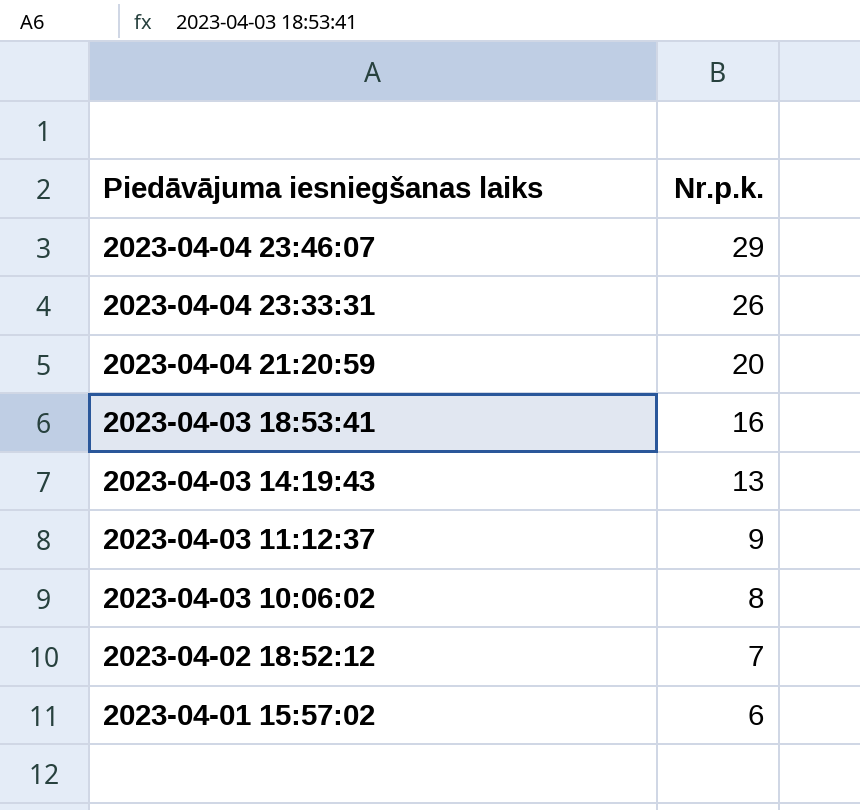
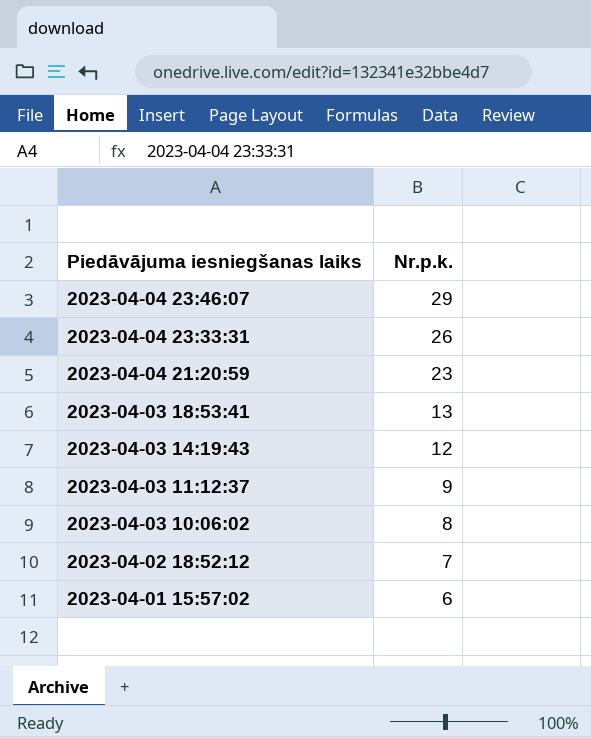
2023-04-04 21:20:59 | Nr.p.k.: 20 -> 23
2023-04-03 18:53:41 | Nr.p.k.: 16 -> 13
2023-04-03 14:19:43 | Nr.p.k.: 13 -> 12

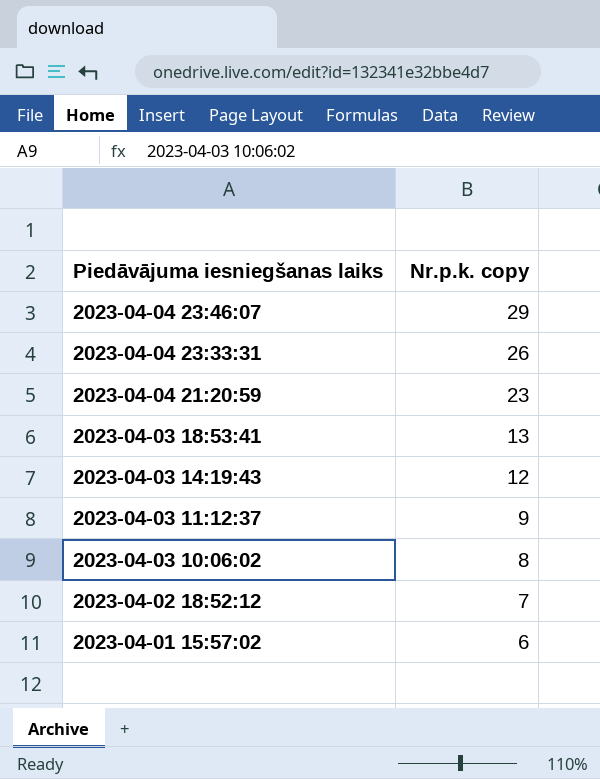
column name: Nr.p.k. -> Nr.p.k. copy

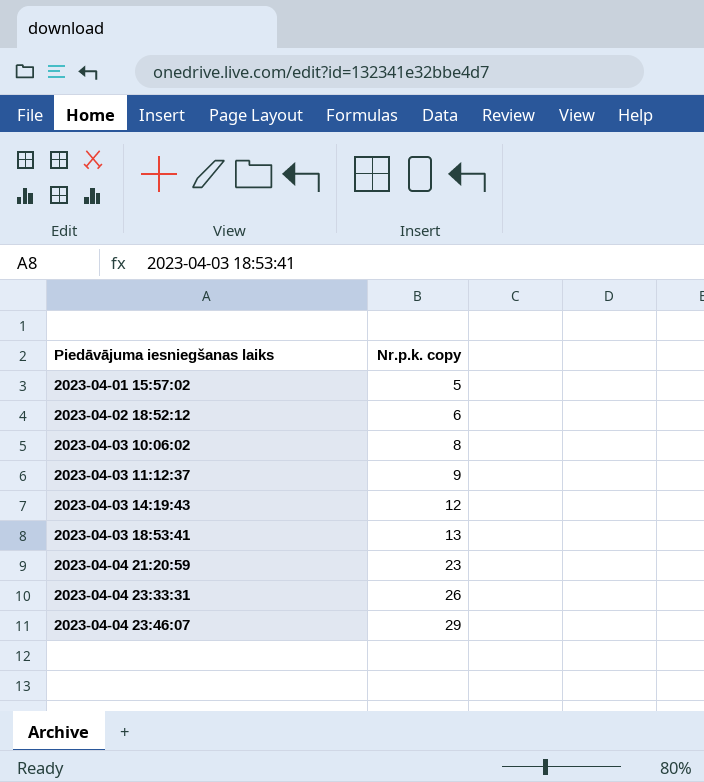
row order: Piedāvājuma iesniegšanas laiks descending -> Piedāvājuma iesniegšanas laiks ascending
2023-04-01 15:57:02 | Nr.p.k. copy: 6 -> 5
2023-04-02 18:52:12 | Nr.p.k. copy: 7 -> 6

